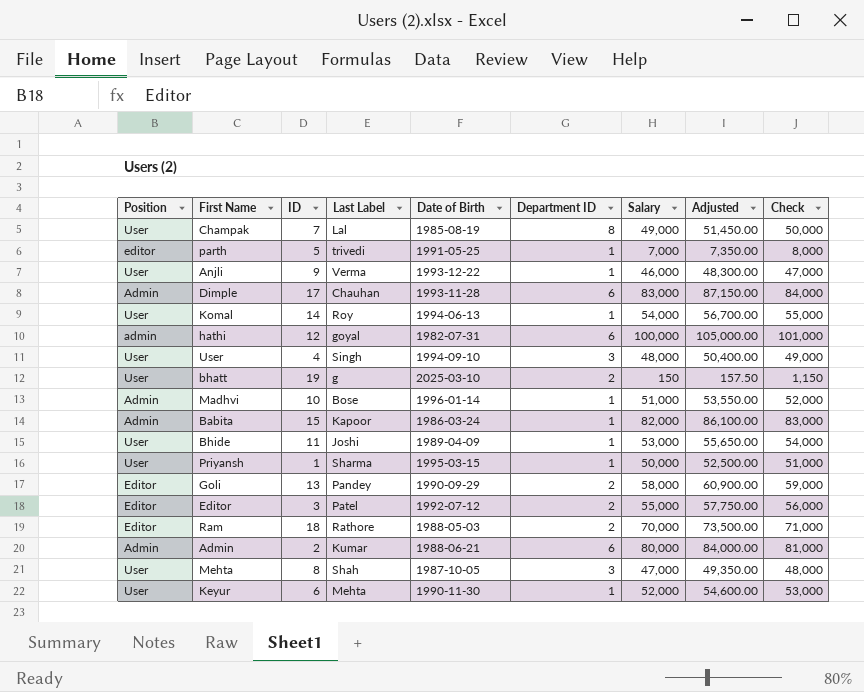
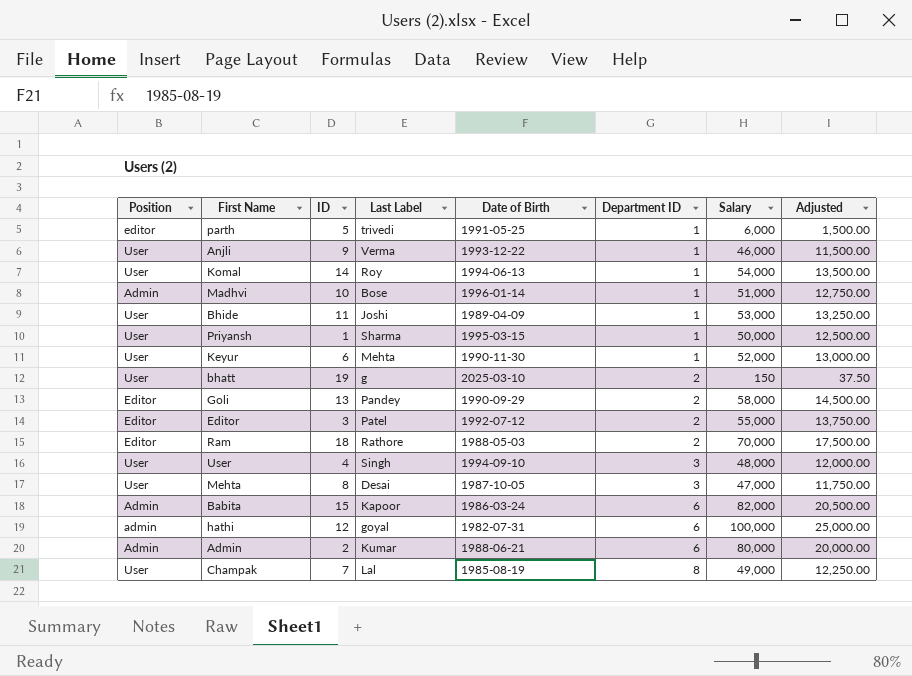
row order: none -> Department ID ascending
column Check | formula: [Salary] + 1000 -> none
column Adjusted | formula: [Salary] * 1.05 -> [Salary] * 0.25
row Dimple: Admin | 17 | Chauhan | 1993-11-28 | 6 | 83,000 | 87,150.00 | 84,000 -> none
parth | Salary: 7,000 -> 6,000
Mehta | Last Label: Shah -> Desai
Babita | Department ID: 1 -> 6

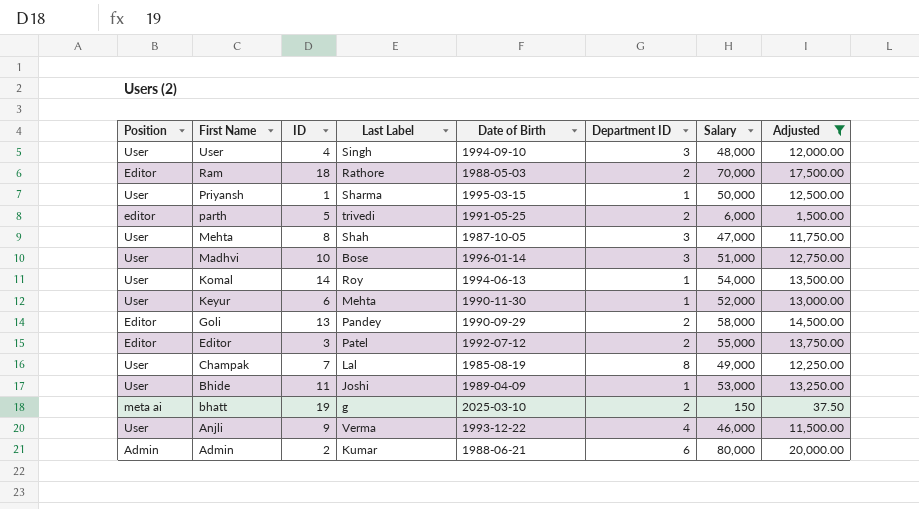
filter: none -> Adjusted <= 20,000.00
row order: Department ID ascending -> First Name descending
parth | Department ID: 1 -> 2
Mehta | Last Label: Desai -> Shah
Madhvi | Position: Admin -> User
Madhvi | Department ID: 1 -> 3
bhatt | Position: User -> meta ai
Anjli | Department ID: 1 -> 4

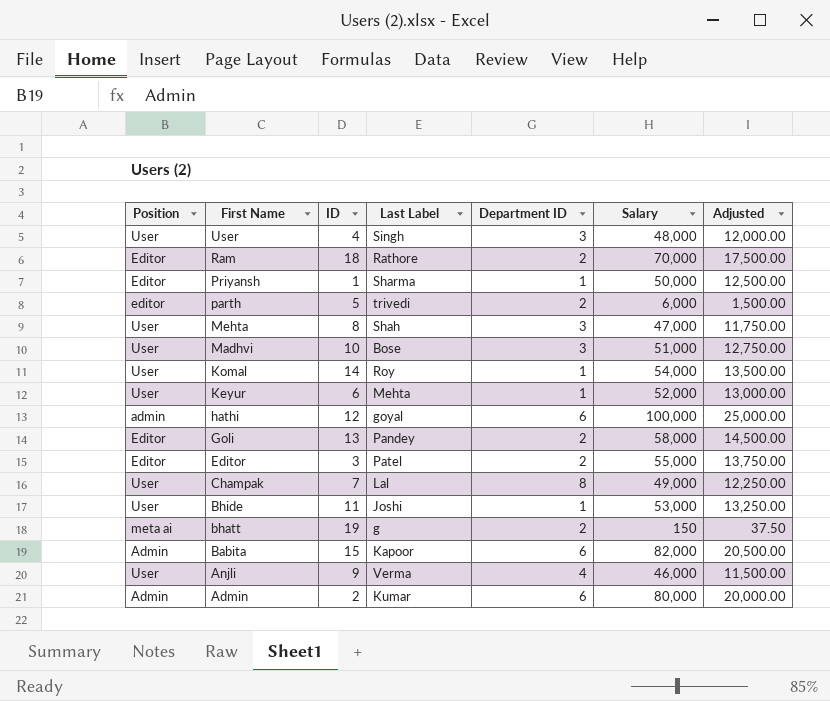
filter: Adjusted <= 20,000.00 -> none
column Date of Birth | position: 5 -> none
Priyansh | Position: User -> Editor

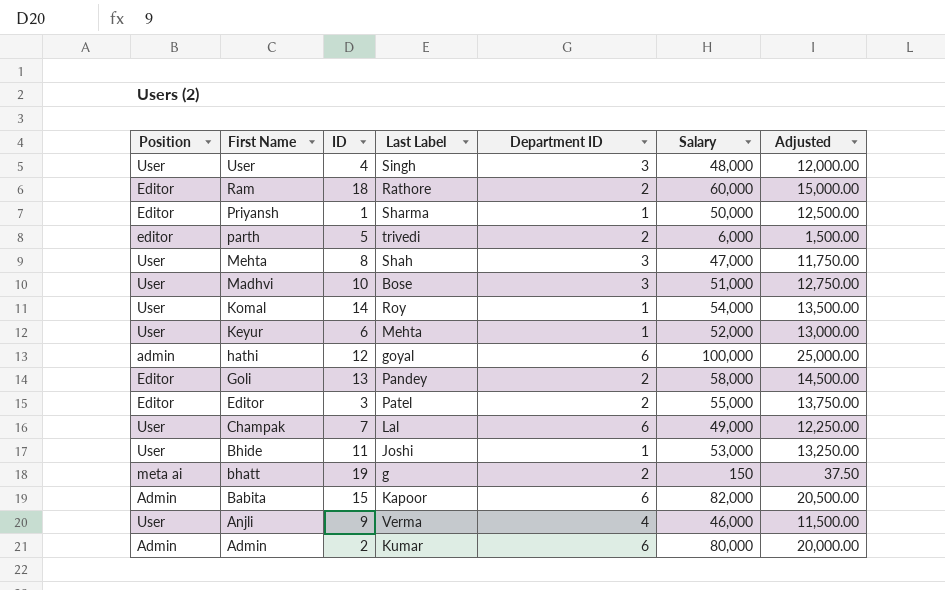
Ram | Salary: 70,000 -> 60,000
Ram | Adjusted: 17,500.00 -> 15,000.00
Champak | Department ID: 8 -> 6

